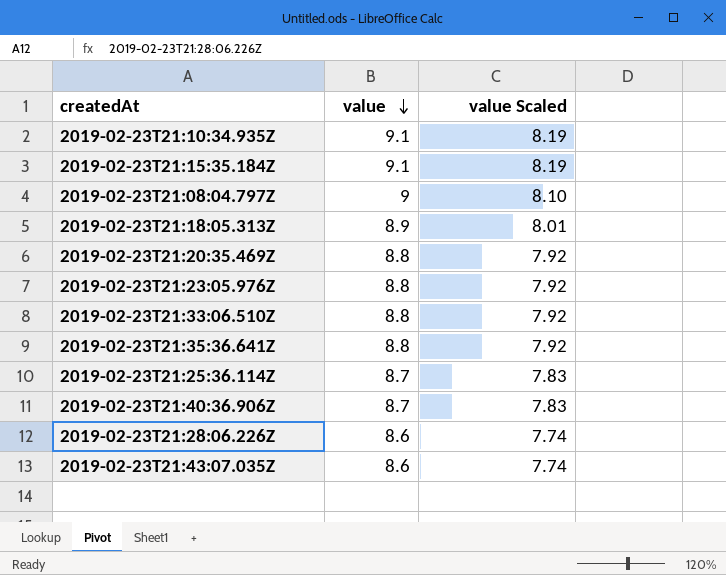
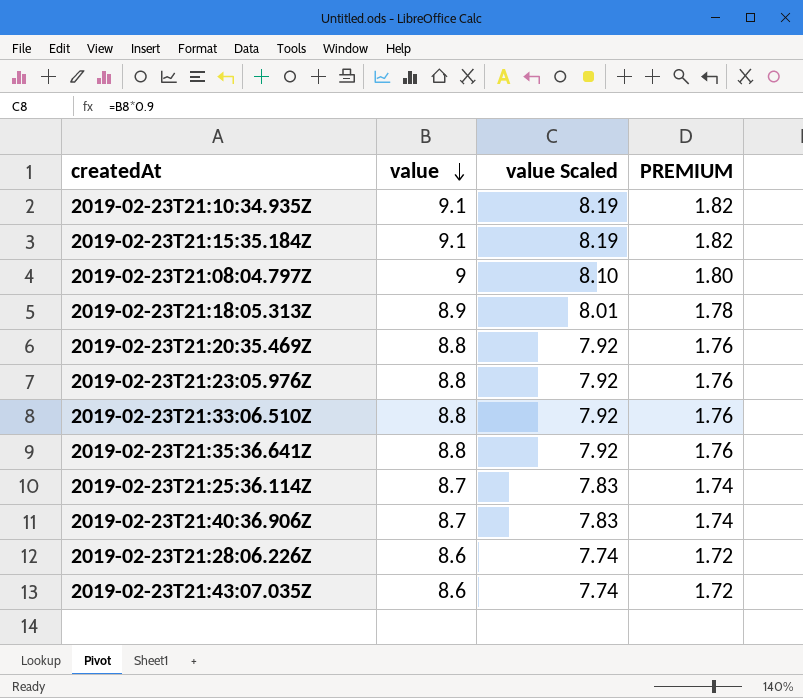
column PREMIUM | formula: none -> [value] * 0.2

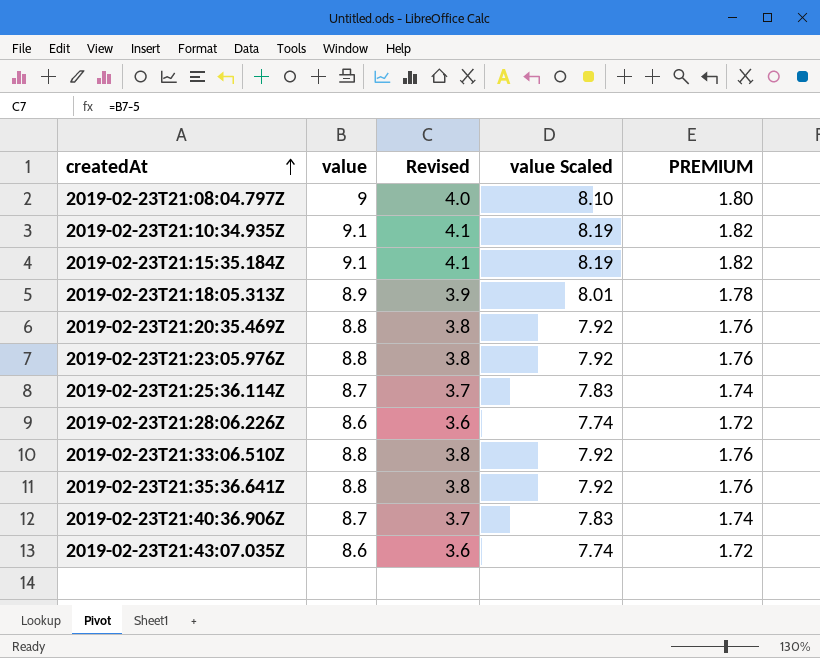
row order: value descending -> createdAt ascending
column Revised | formula: none -> [value] - 5

